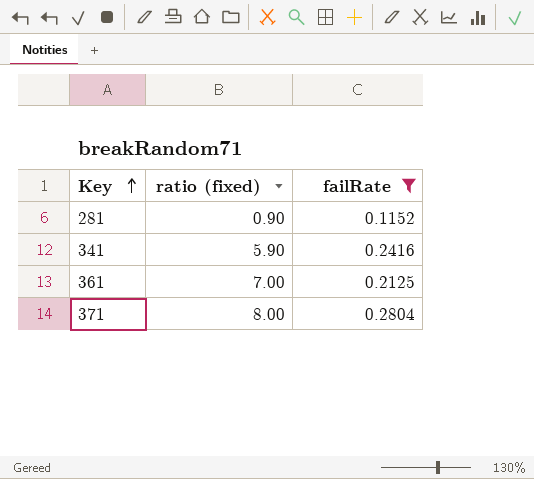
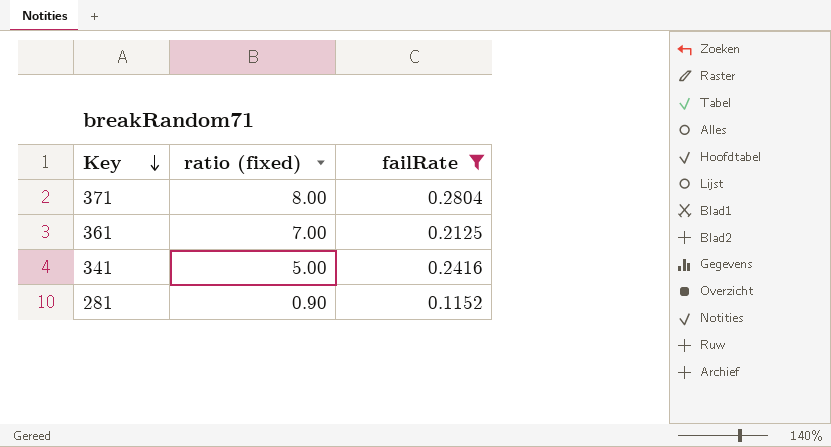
row order: Key ascending -> Key descending
341 | ratio (fixed): 5.90 -> 5.00

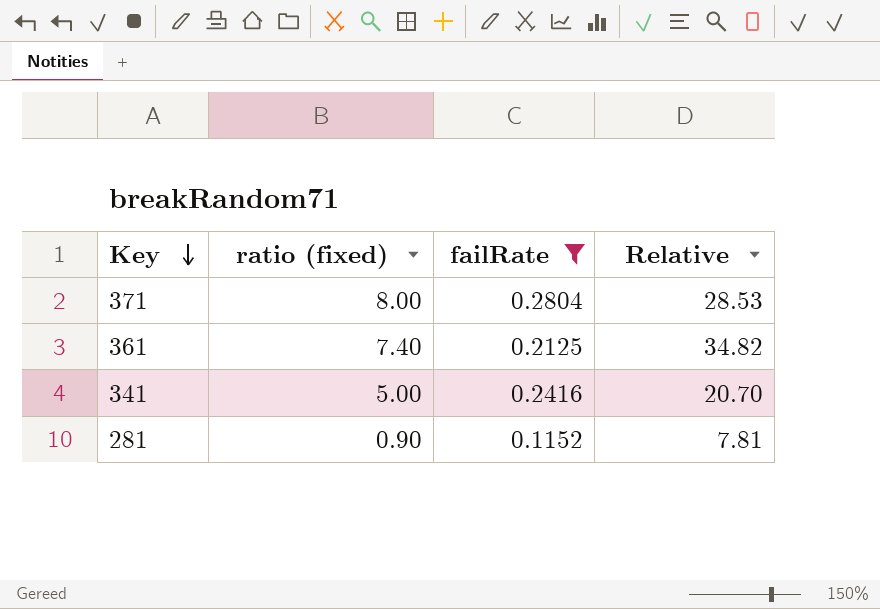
column Relative | formula: none -> [ratio (fixed)] / [failRate]
361 | ratio (fixed): 7.00 -> 7.40

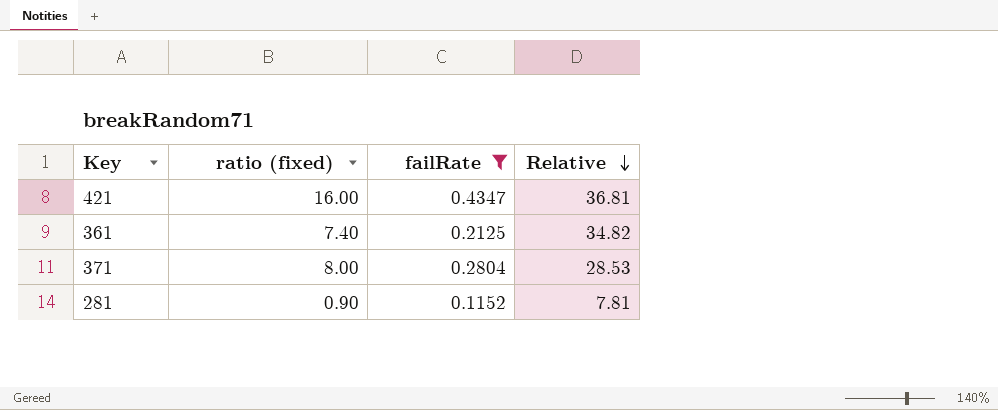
row order: Key descending -> Relative descending
row 341: 5.00 | 0.2416 | 20.70 -> none
row 421: none -> 16.00 | 0.4347 | 36.81

